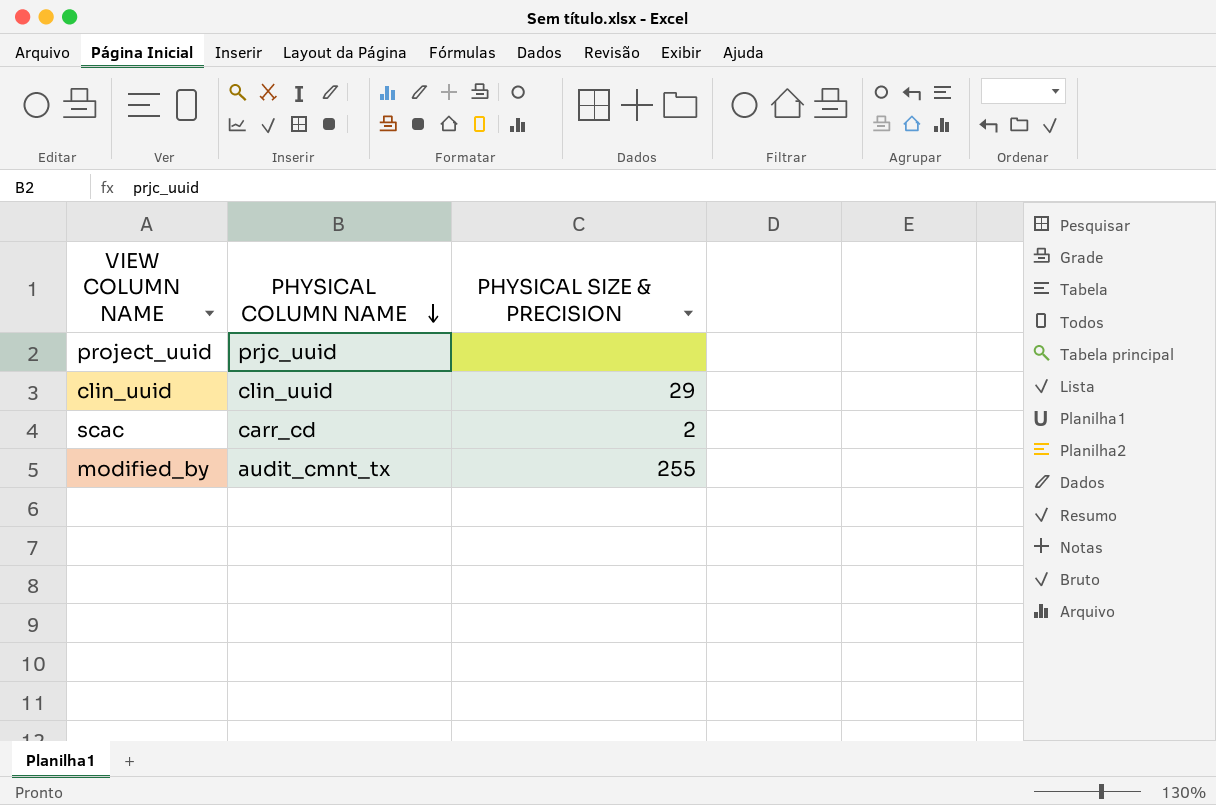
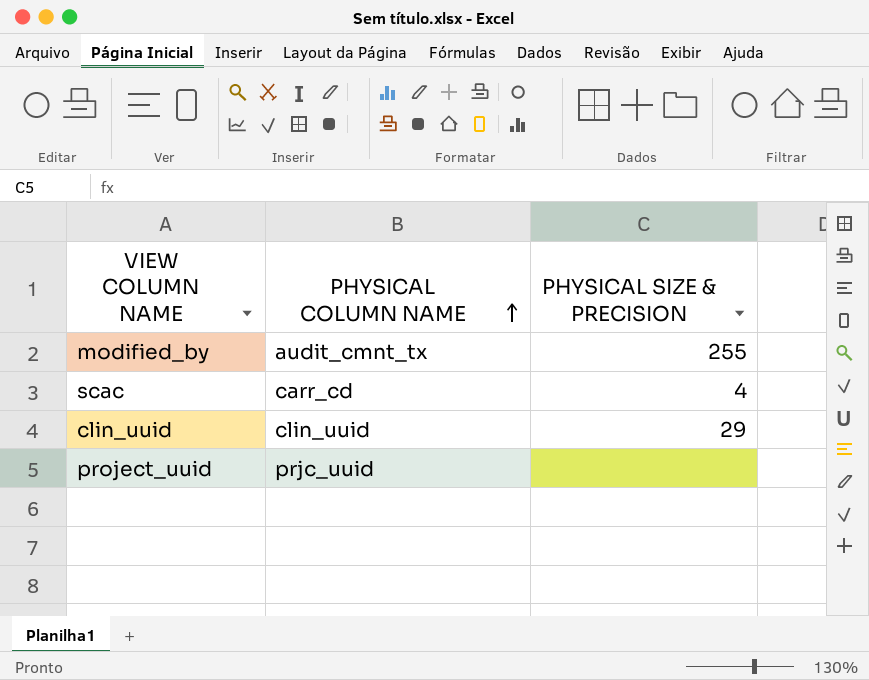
row order: PHYSICAL COLUMN NAME descending -> PHYSICAL COLUMN NAME ascending
scac | PHYSICAL SIZE & PRECISION: 2 -> 4

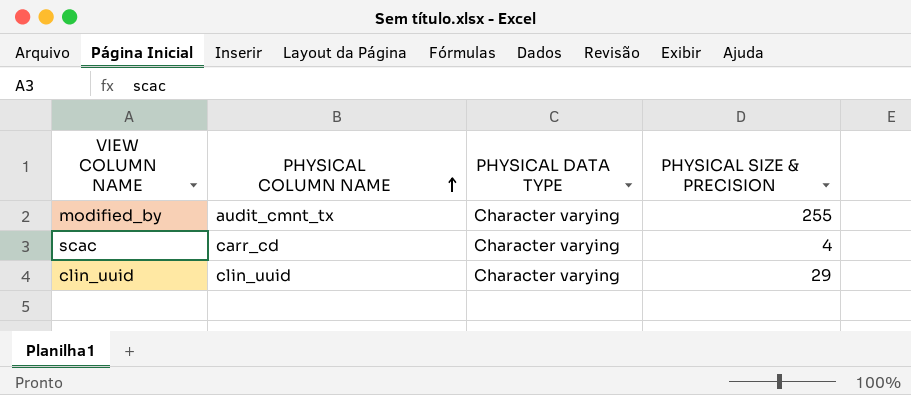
column PHYSICAL DATA TYPE | position: none -> 3
row project_uuid: prjc_uuid | none -> none

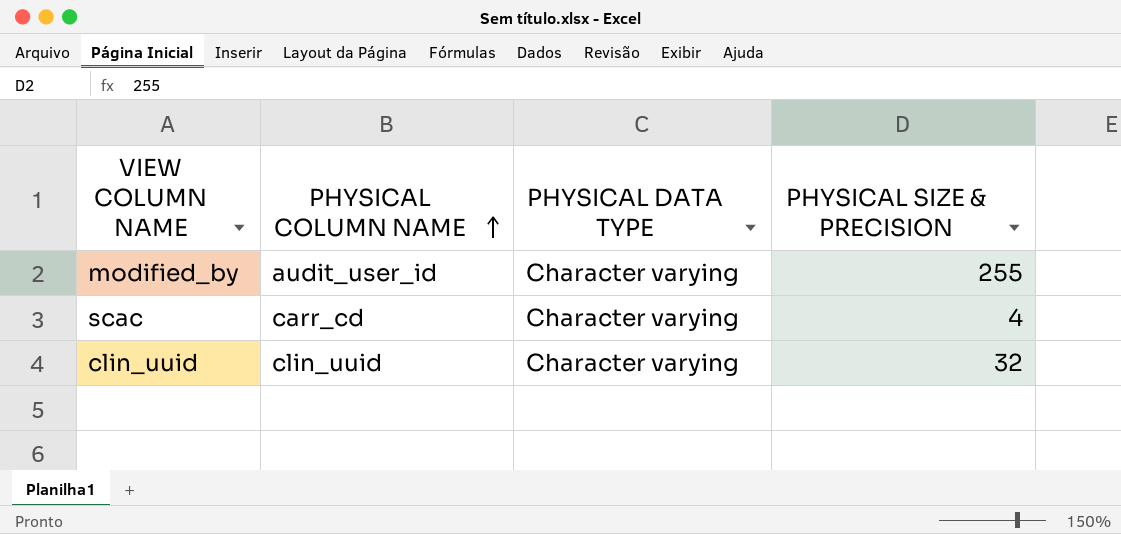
modified_by | PHYSICAL COLUMN NAME: audit_cmnt_tx -> audit_user_id
clin_uuid | PHYSICAL SIZE & PRECISION: 29 -> 32

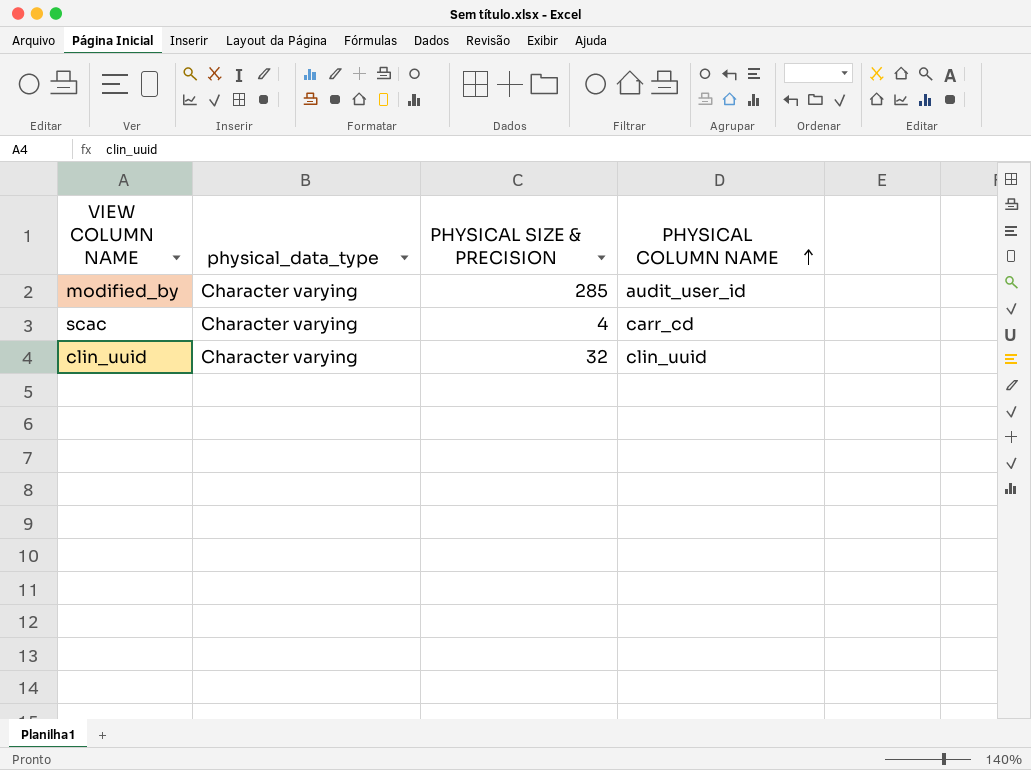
column name: PHYSICAL DATA TYPE -> physical_data_type
column PHYSICAL COLUMN NAME | position: 2 -> 4
modified_by | PHYSICAL SIZE & PRECISION: 255 -> 285

